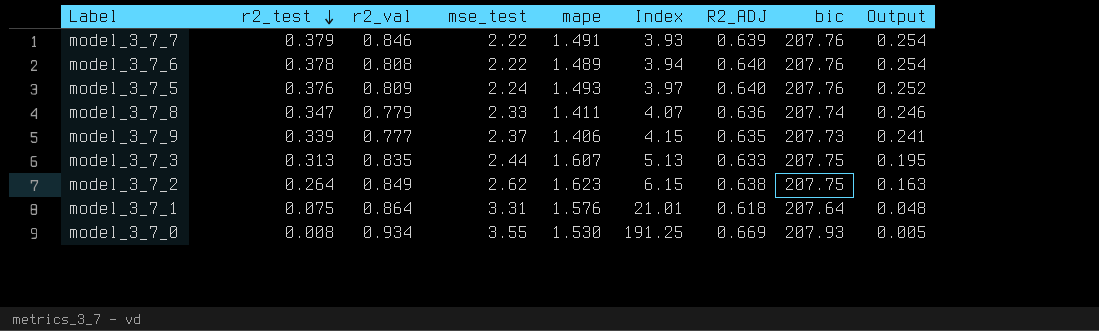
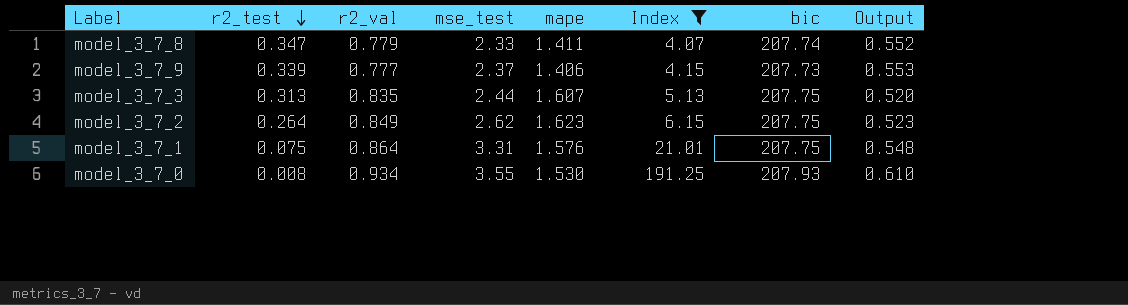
filter: none -> Index >= 4.07
column R2_ADJ | position: 7 -> none
column Output | formula: [r2_test] / [mape] -> [r2_val] / [mape]
model_3_7_1 | bic: 207.64 -> 207.75

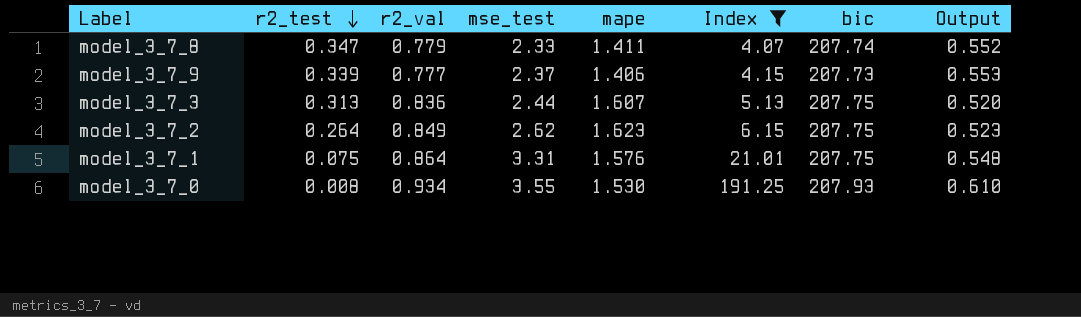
model_3_7_3 | r2_val: 0.835 -> 0.836

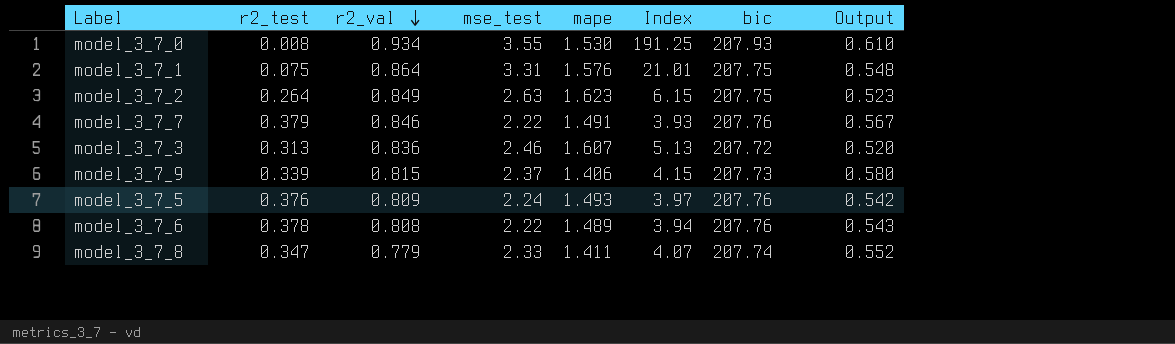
filter: Index >= 4.07 -> none
row order: r2_test descending -> r2_val descending
model_3_7_2 | mse_test: 2.62 -> 2.63
model_3_7_3 | mse_test: 2.44 -> 2.46
model_3_7_3 | bic: 207.75 -> 207.72
model_3_7_9 | r2_val: 0.777 -> 0.815
model_3_7_9 | Output: 0.553 -> 0.580

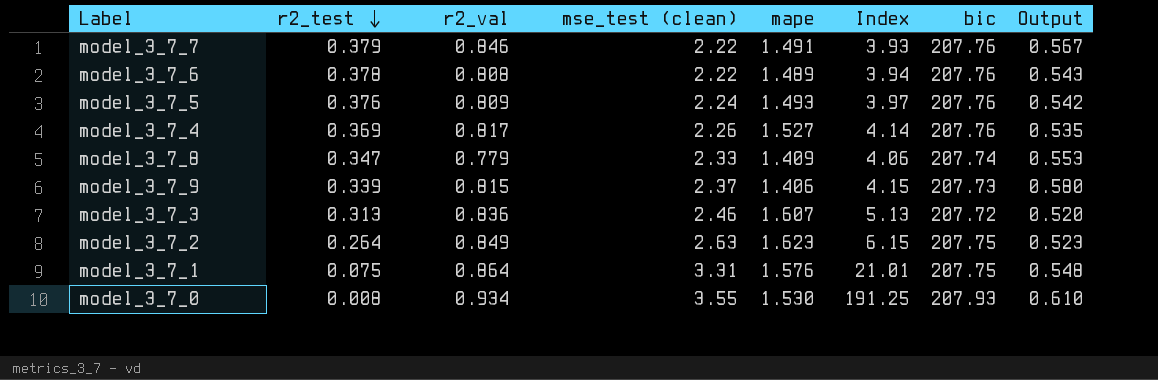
row order: r2_val descending -> r2_test descending
column name: mse_test -> mse_test (clean)
row model_3_7_4: none -> 0.369 | 0.817 | 2.26 | 1.527 | 4.14 | 207.76 | 0.535
model_3_7_8 | mape: 1.411 -> 1.409
model_3_7_8 | Index: 4.07 -> 4.06
model_3_7_8 | Output: 0.552 -> 0.553

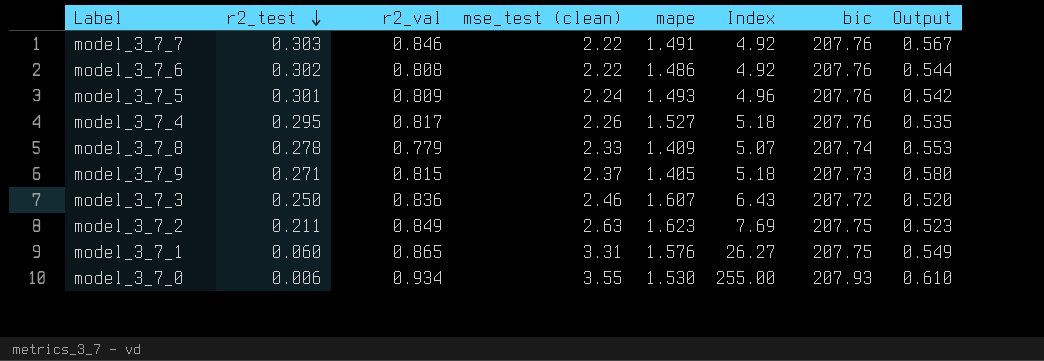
model_3_7_7 | r2_test: 0.379 -> 0.303
model_3_7_7 | Index: 3.93 -> 4.92
model_3_7_6 | r2_test: 0.378 -> 0.302
model_3_7_6 | mape: 1.489 -> 1.486
model_3_7_6 | Index: 3.94 -> 4.92
model_3_7_6 | Output: 0.543 -> 0.544
model_3_7_5 | r2_test: 0.376 -> 0.301
model_3_7_5 | Index: 3.97 -> 4.96
model_3_7_4 | r2_test: 0.369 -> 0.295
model_3_7_4 | Index: 4.14 -> 5.18
model_3_7_8 | r2_test: 0.347 -> 0.278
model_3_7_8 | Index: 4.06 -> 5.07
model_3_7_9 | r2_test: 0.339 -> 0.271
model_3_7_9 | mape: 1.406 -> 1.405
model_3_7_9 | Index: 4.15 -> 5.18
model_3_7_3 | r2_test: 0.313 -> 0.250
model_3_7_3 | Index: 5.13 -> 6.43
model_3_7_2 | r2_test: 0.264 -> 0.211
model_3_7_2 | Index: 6.15 -> 7.69
model_3_7_1 | r2_test: 0.075 -> 0.060
model_3_7_1 | r2_val: 0.864 -> 0.865
model_3_7_1 | Index: 21.01 -> 26.27
model_3_7_1 | Output: 0.548 -> 0.549
model_3_7_0 | r2_test: 0.008 -> 0.006
model_3_7_0 | Index: 191.25 -> 255.00

